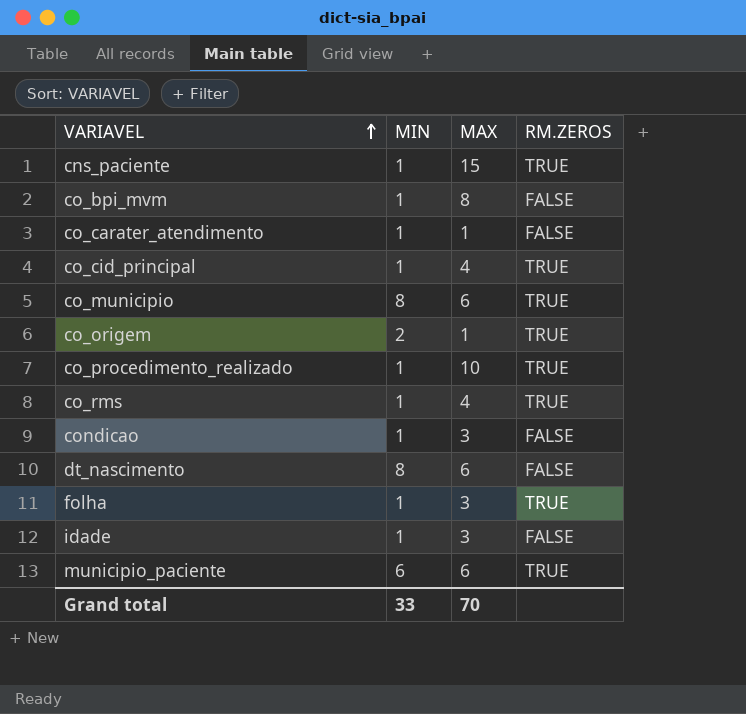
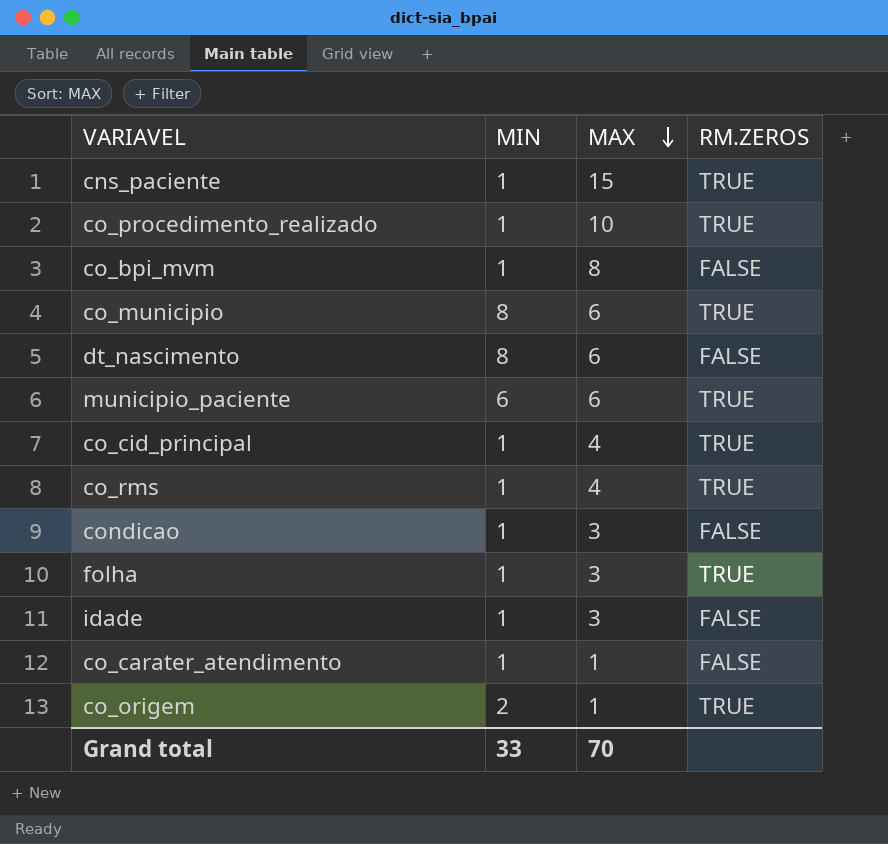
row order: VARIAVEL ascending -> MAX descending

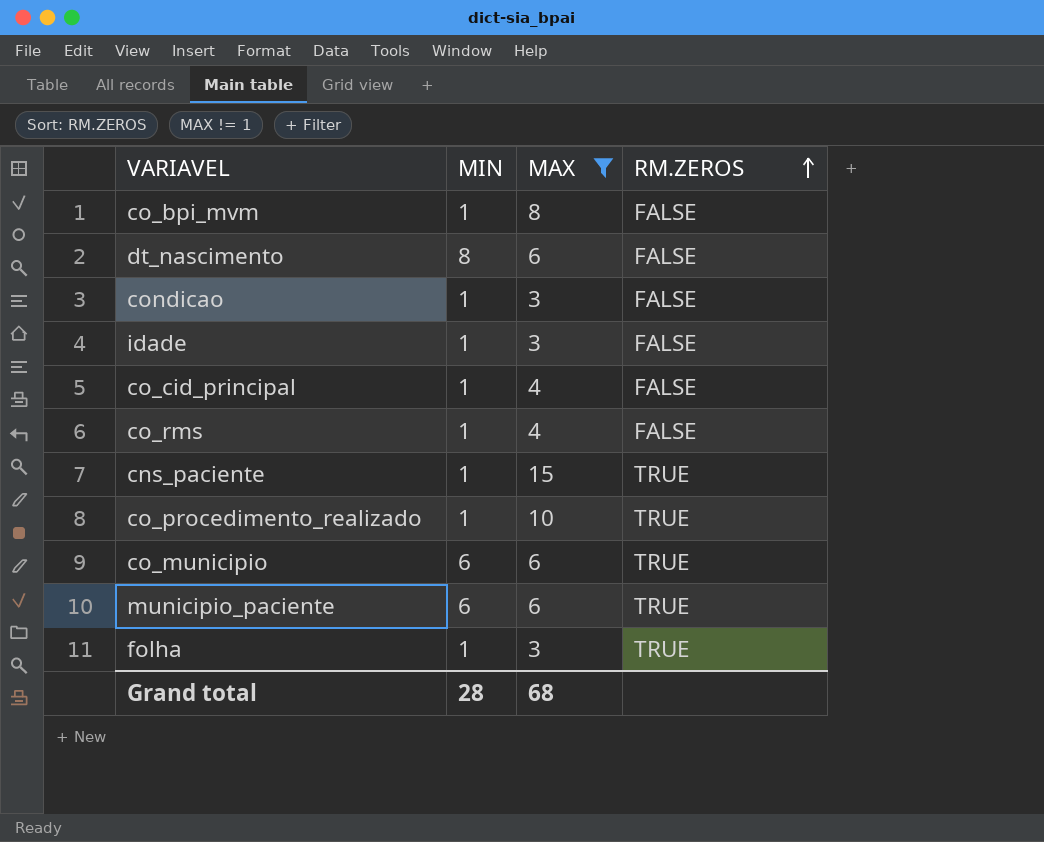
filter: none -> MAX != 1
row order: MAX descending -> RM.ZEROS ascending
co_cid_principal | RM.ZEROS: TRUE -> FALSE
co_rms | RM.ZEROS: TRUE -> FALSE
co_municipio | MIN: 8 -> 6
Grand total | MIN: 33 -> 28
Grand total | MAX: 70 -> 68

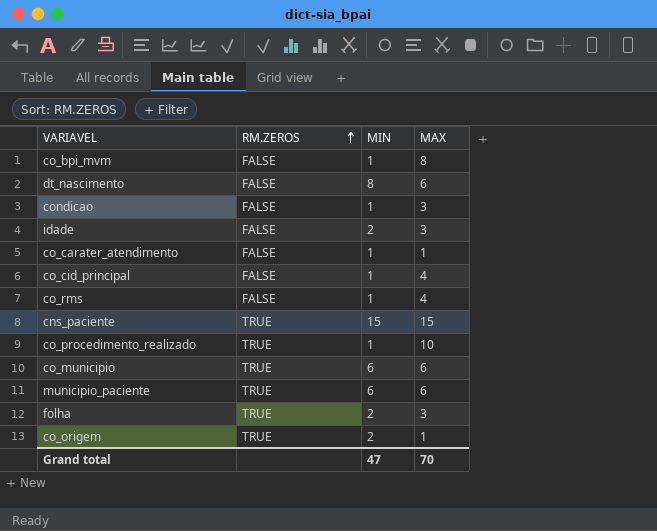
filter: MAX != 1 -> none
column RM.ZEROS | position: 4 -> 2
idade | MIN: 1 -> 2
cns_paciente | MIN: 1 -> 15
folha | MIN: 1 -> 2
Grand total | MIN: 28 -> 47
Grand total | MAX: 68 -> 70

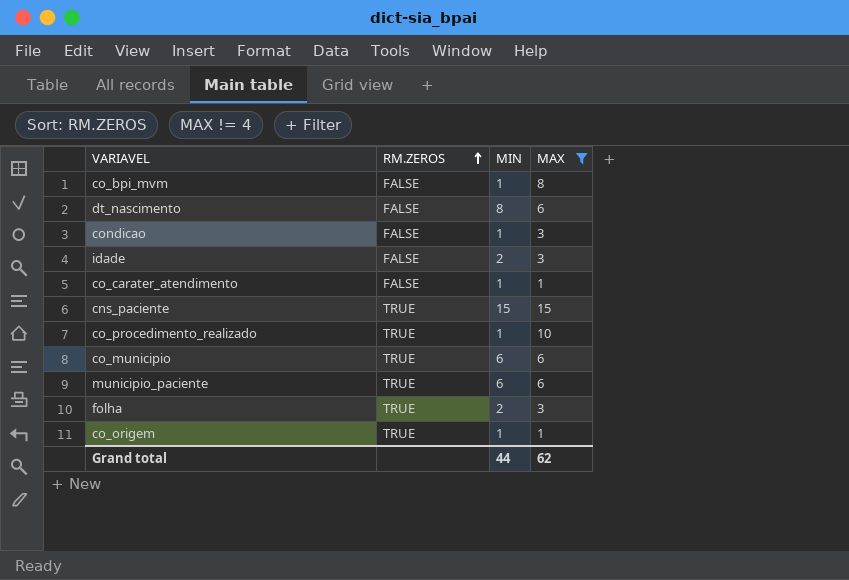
filter: none -> MAX != 4
co_origem | MIN: 2 -> 1
Grand total | MIN: 47 -> 44
Grand total | MAX: 70 -> 62

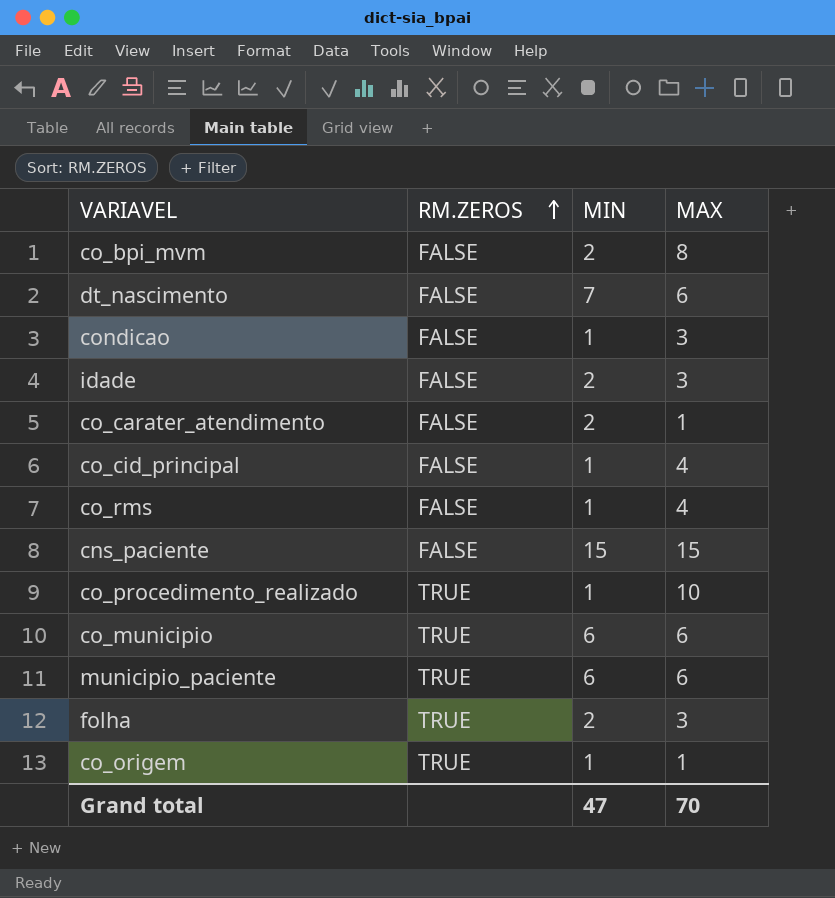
filter: MAX != 4 -> none
co_bpi_mvm | MIN: 1 -> 2
dt_nascimento | MIN: 8 -> 7
co_carater_atendimento | MIN: 1 -> 2
cns_paciente | RM.ZEROS: TRUE -> FALSE
Grand total | MIN: 44 -> 47
Grand total | MAX: 62 -> 70

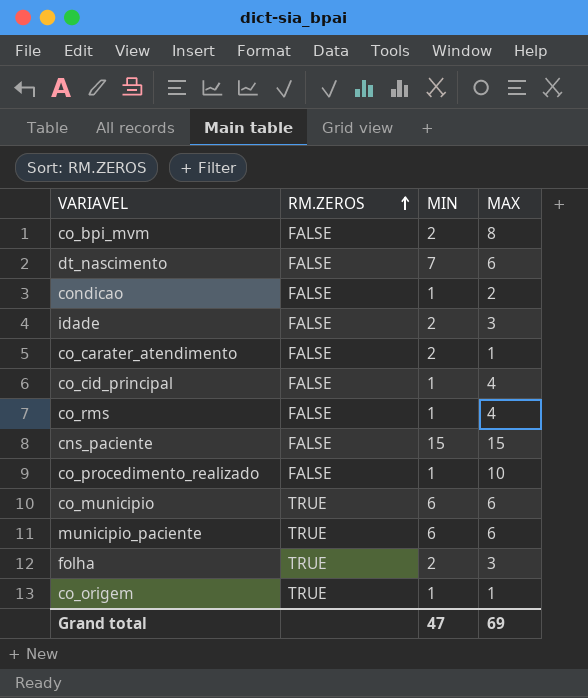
condicao | MAX: 3 -> 2
co_procedimento_realizado | RM.ZEROS: TRUE -> FALSE
Grand total | MAX: 70 -> 69

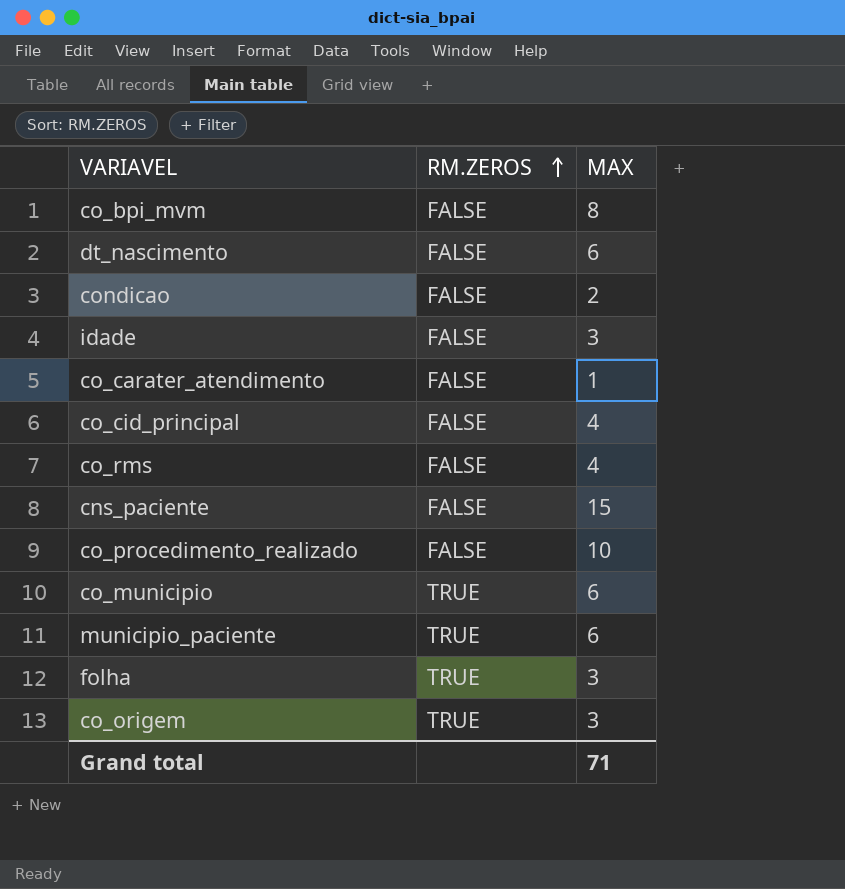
column MIN | position: 3 -> none
co_origem | MAX: 1 -> 3
Grand total | MAX: 69 -> 71

